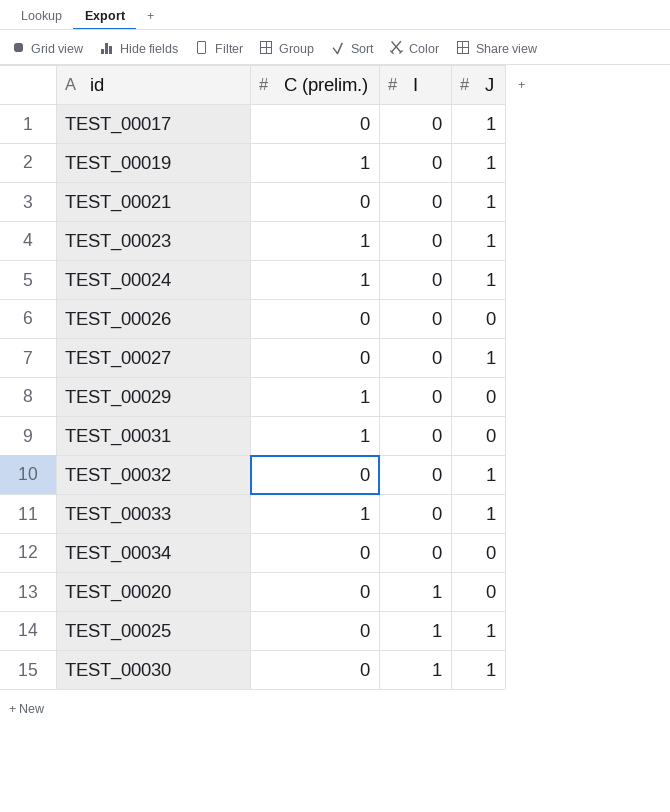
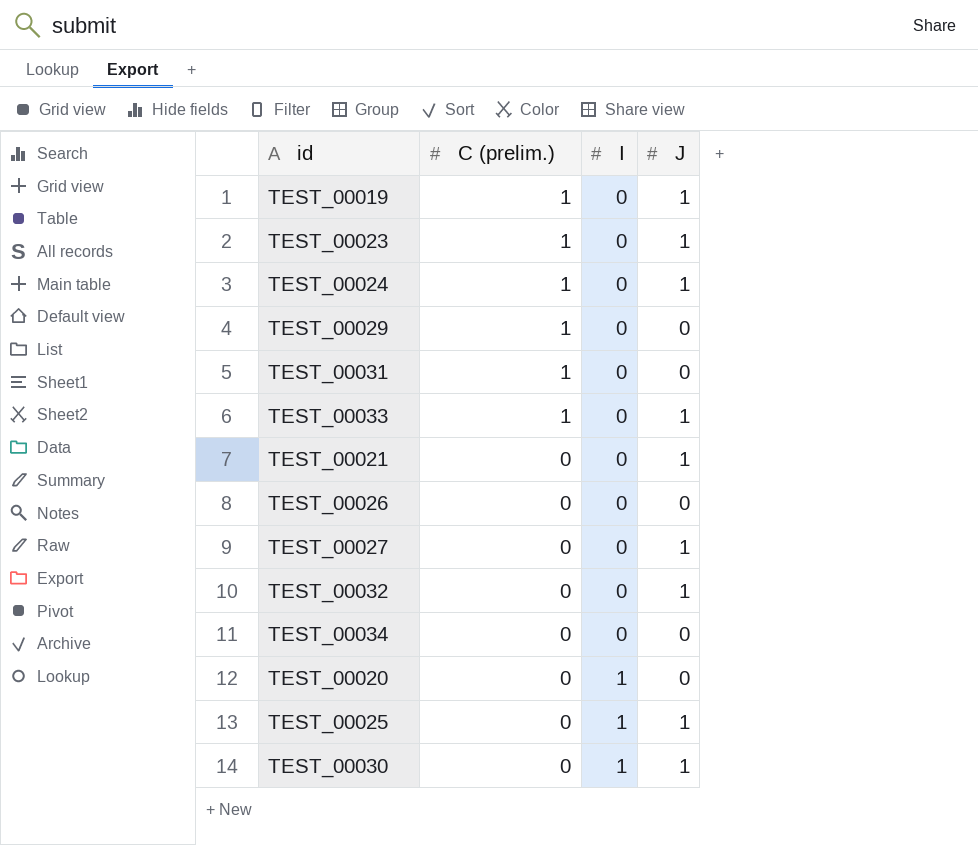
row order: I ascending -> C (prelim.) descending
row TEST_00017: 0 | 0 | 1 -> none

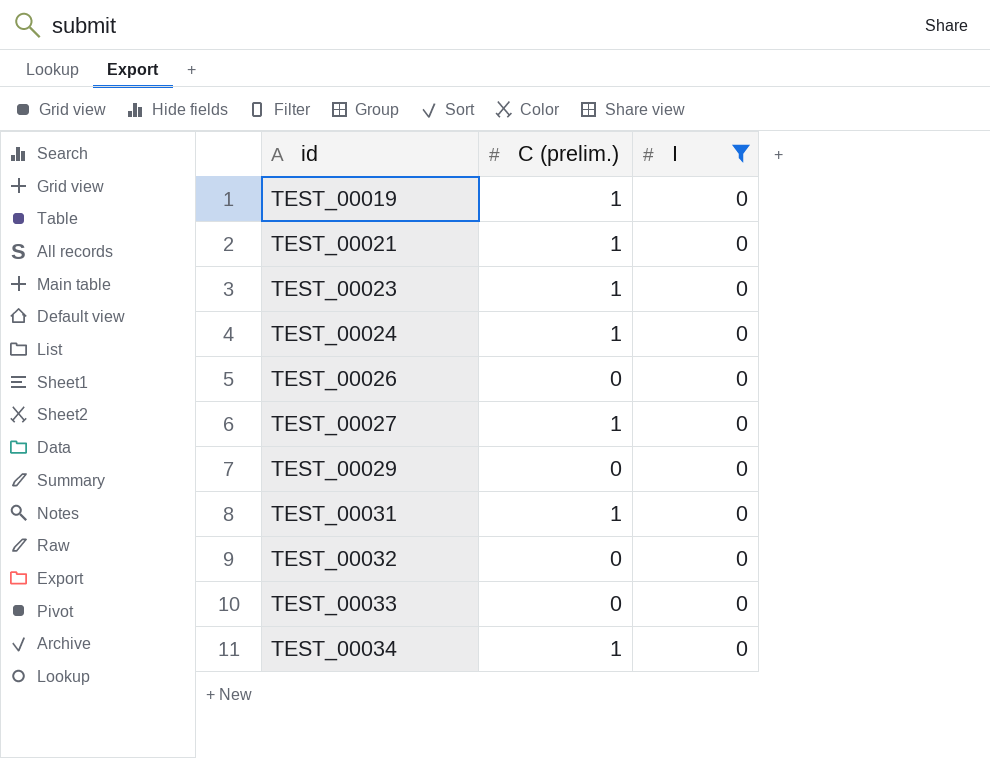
filter: none -> I = 0
row order: C (prelim.) descending -> id ascending
column J | position: 4 -> none
TEST_00021 | C (prelim.): 0 -> 1
TEST_00027 | C (prelim.): 0 -> 1
TEST_00029 | C (prelim.): 1 -> 0
TEST_00033 | C (prelim.): 1 -> 0
TEST_00034 | C (prelim.): 0 -> 1

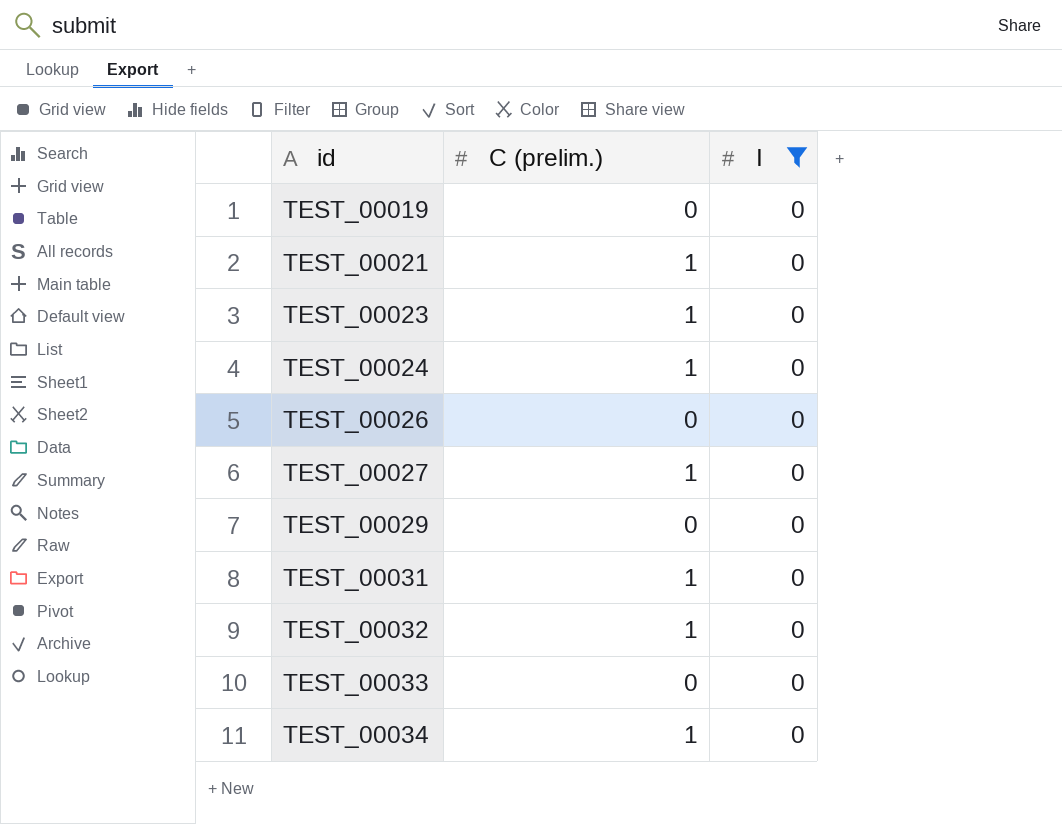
TEST_00019 | C (prelim.): 1 -> 0
TEST_00032 | C (prelim.): 0 -> 1

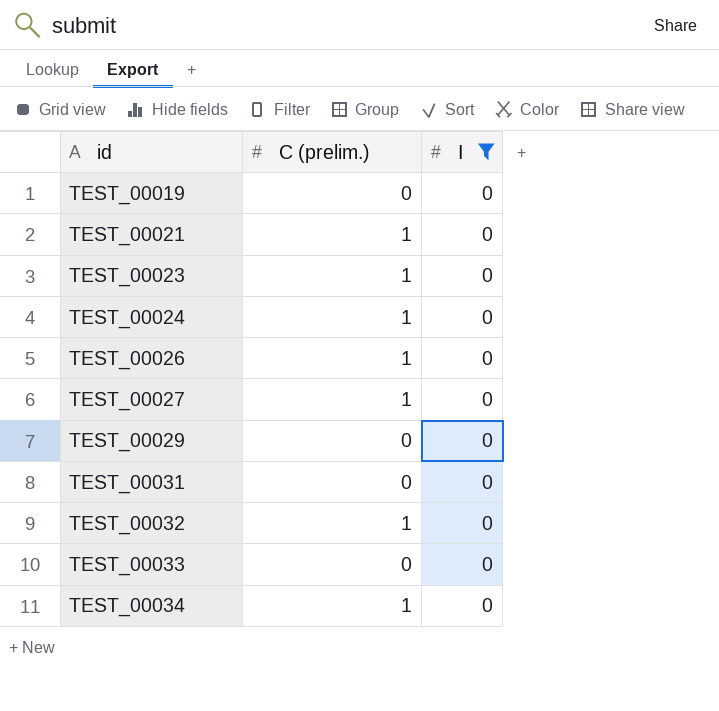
TEST_00026 | C (prelim.): 0 -> 1
TEST_00031 | C (prelim.): 1 -> 0

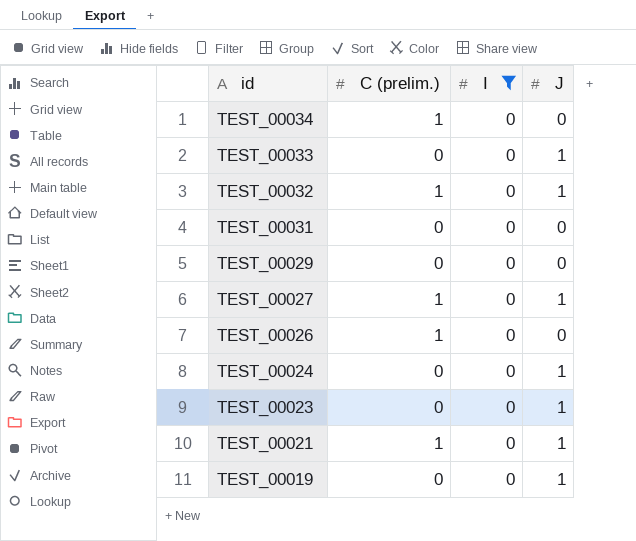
row order: id ascending -> id descending
column J | position: none -> 4
TEST_00024 | C (prelim.): 1 -> 0
TEST_00023 | C (prelim.): 1 -> 0

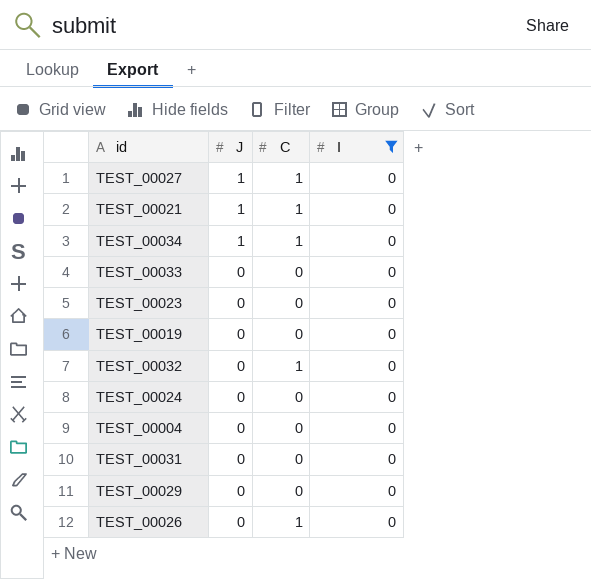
row order: id descending -> J descending
column J | position: 4 -> 2
column name: C (prelim.) -> C
TEST_00034 | J: 0 -> 1
TEST_00033 | J: 1 -> 0
TEST_00023 | J: 1 -> 0
TEST_00019 | J: 1 -> 0
TEST_00032 | J: 1 -> 0
TEST_00024 | J: 1 -> 0
row TEST_00004: none -> 0 | 0 | 0

